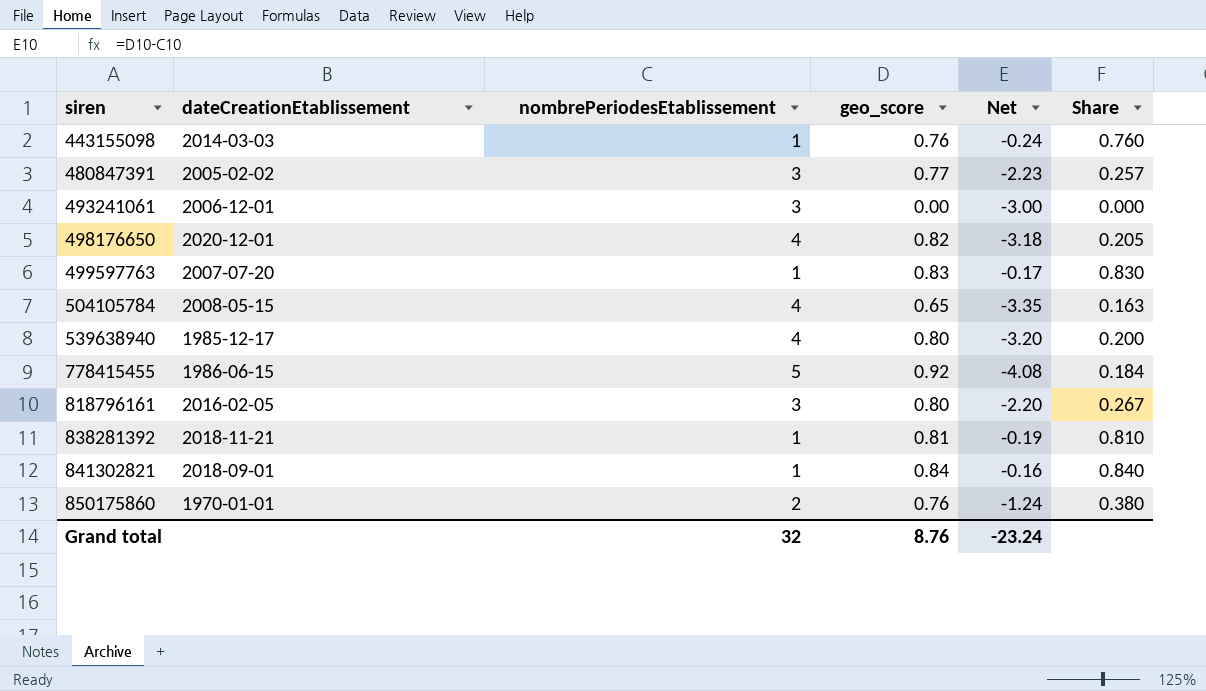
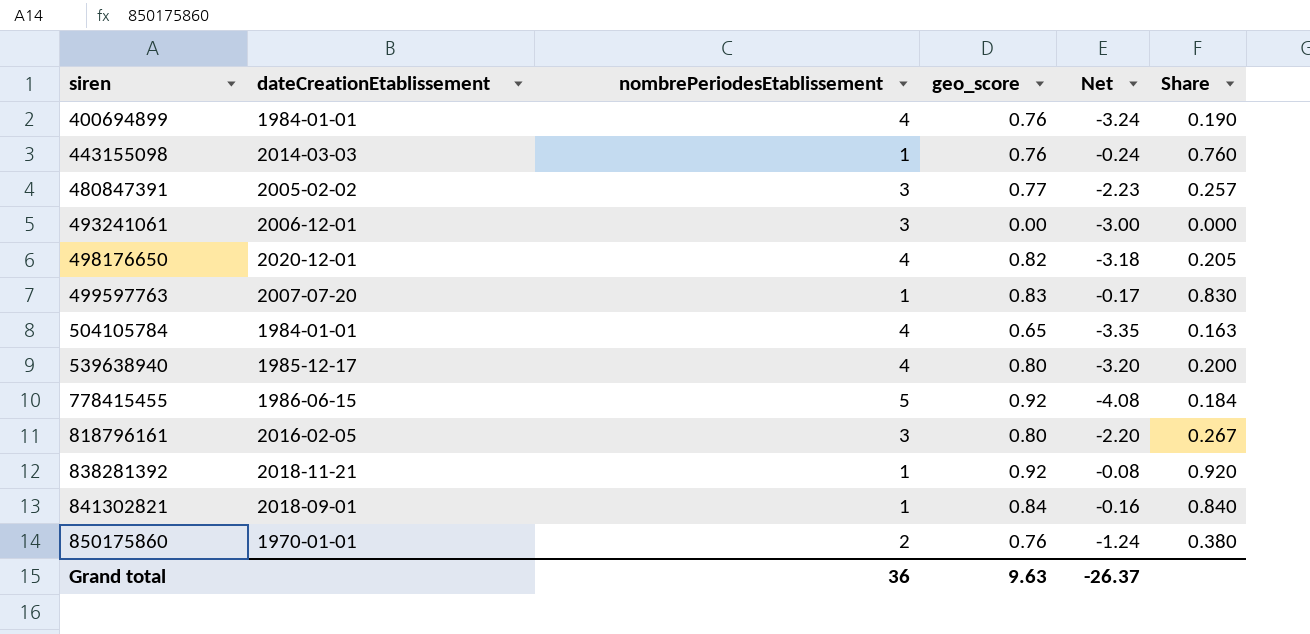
row 400694899: none -> 1984-01-01 | 4 | 0.76 | -3.24 | 0.190
504105784 | dateCreationEtablissement: 2008-05-15 -> 1984-01-01
838281392 | geo_score: 0.81 -> 0.92
838281392 | Net: -0.19 -> -0.08
838281392 | Share: 0.810 -> 0.920
Grand total | nombrePeriodesEtablissement: 32 -> 36
Grand total | geo_score: 8.76 -> 9.63
Grand total | Net: -23.24 -> -26.37

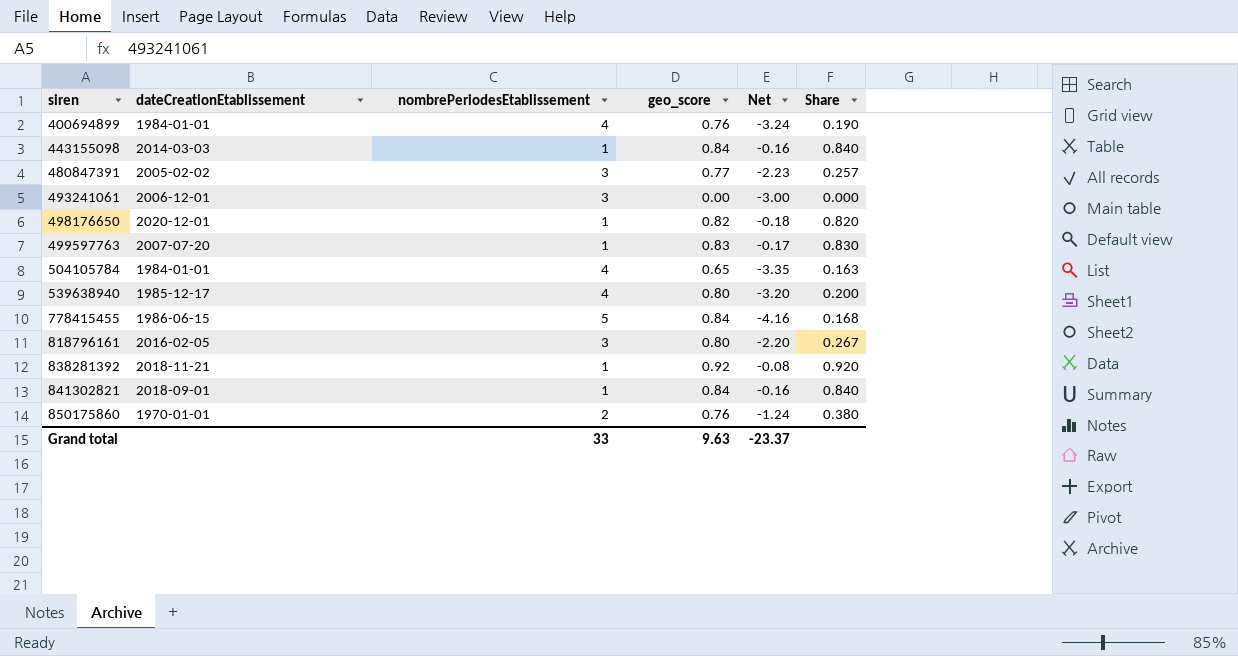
443155098 | geo_score: 0.76 -> 0.84
443155098 | Net: -0.24 -> -0.16
443155098 | Share: 0.760 -> 0.840
498176650 | nombrePeriodesEtablissement: 4 -> 1
498176650 | Net: -3.18 -> -0.18
498176650 | Share: 0.205 -> 0.820
778415455 | geo_score: 0.92 -> 0.84
778415455 | Net: -4.08 -> -4.16
778415455 | Share: 0.184 -> 0.168
Grand total | nombrePeriodesEtablissement: 36 -> 33
Grand total | Net: -26.37 -> -23.37

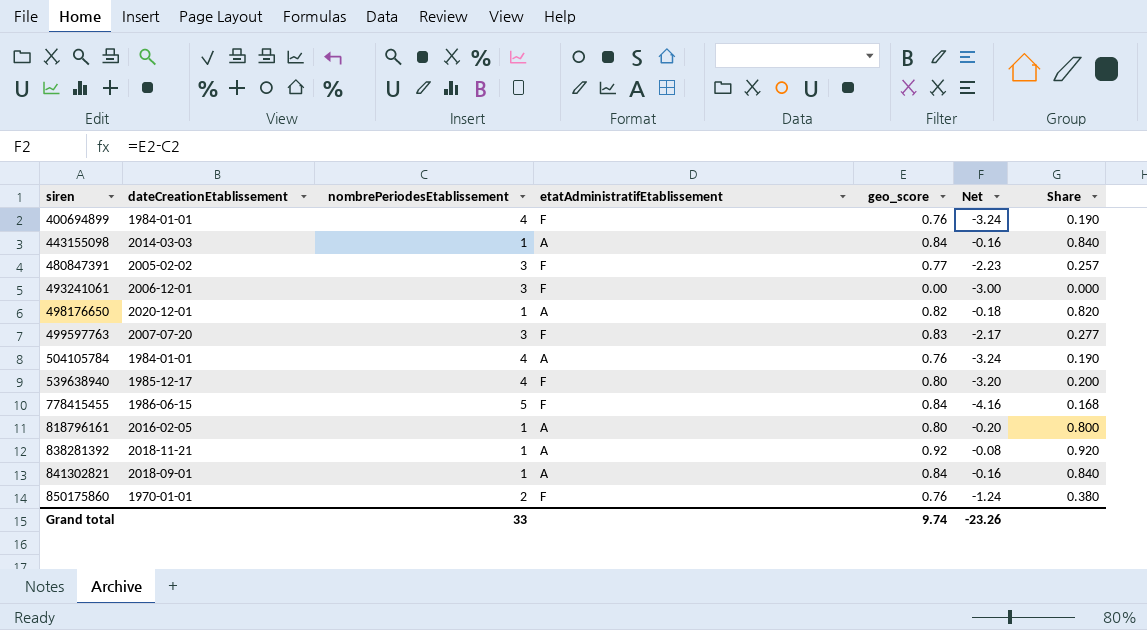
column etatAdministratifEtablissement | position: none -> 4
499597763 | nombrePeriodesEtablissement: 1 -> 3
499597763 | Net: -0.17 -> -2.17
499597763 | Share: 0.830 -> 0.277
504105784 | geo_score: 0.65 -> 0.76
504105784 | Net: -3.35 -> -3.24
504105784 | Share: 0.163 -> 0.190
818796161 | nombrePeriodesEtablissement: 3 -> 1
818796161 | Net: -2.20 -> -0.20
818796161 | Share: 0.267 -> 0.800
Grand total | geo_score: 9.63 -> 9.74
Grand total | Net: -23.37 -> -23.26

